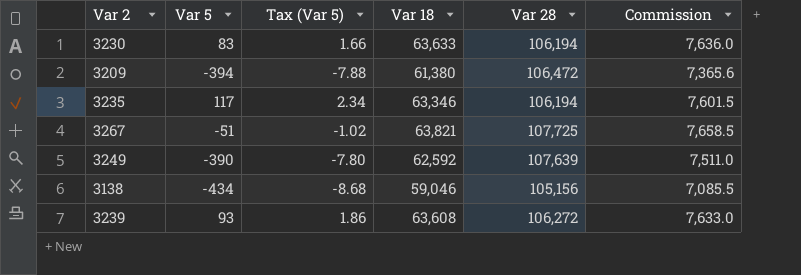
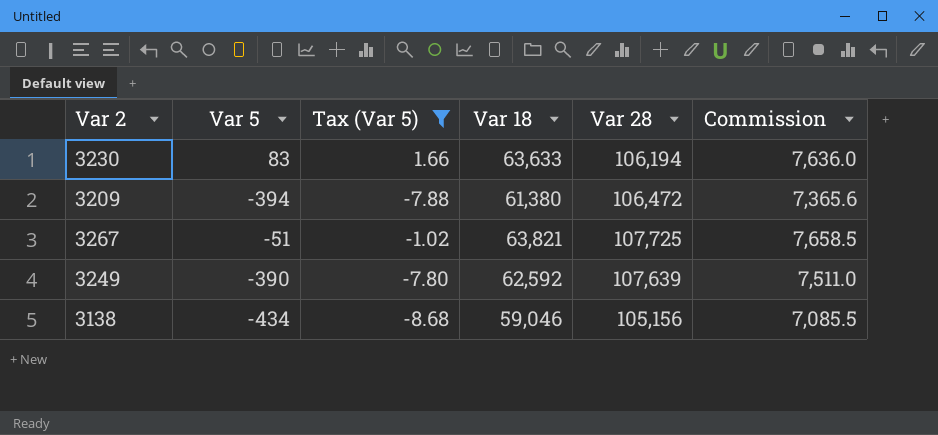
filter: none -> Tax (Var 5) <= 1.66

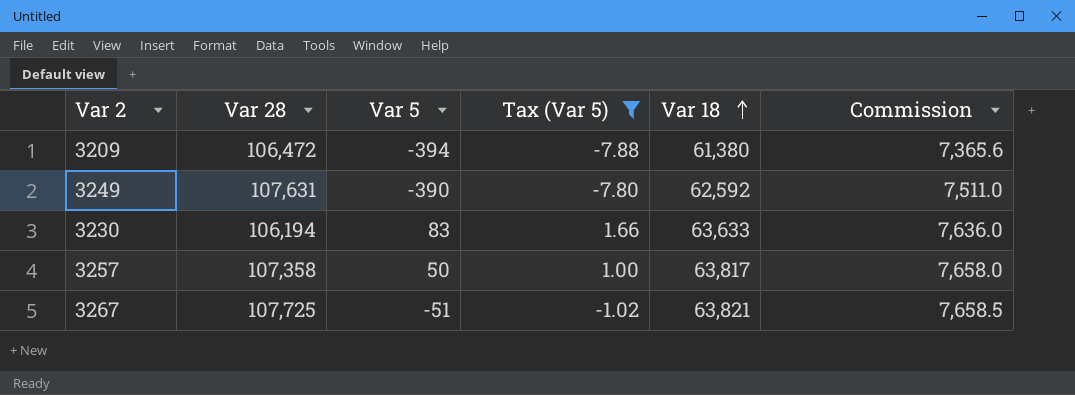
row order: none -> Var 18 ascending
column Var 28 | position: 5 -> 2
row 3138: -434 | -8.68 | 59,046 | 105,156 | 7,085.5 -> none
3249 | Var 28: 107,639 -> 107,631
row 3257: none -> 107,358 | 50 | 1.00 | 63,817 | 7,658.0

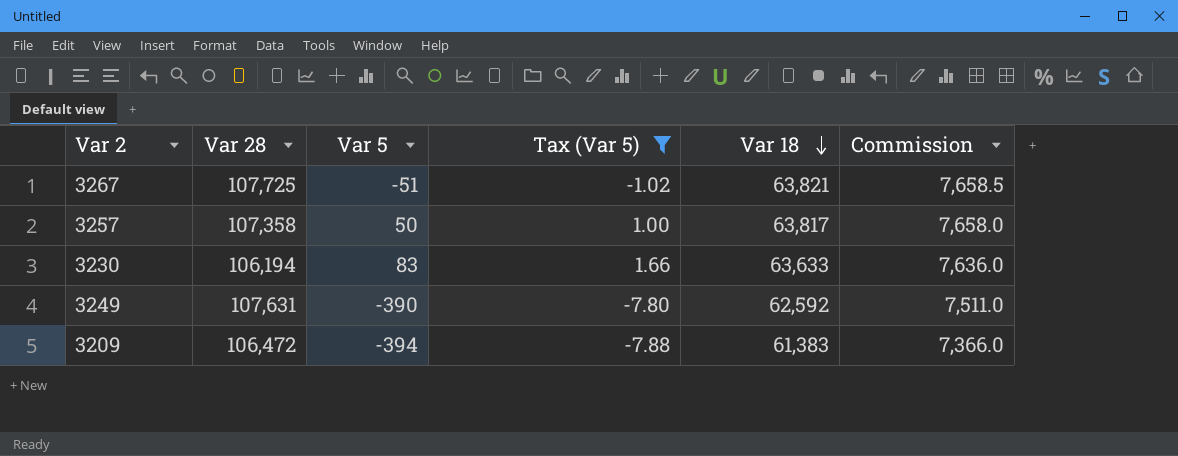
row order: Var 18 ascending -> Var 18 descending
3209 | Var 18: 61,380 -> 61,383
3209 | Commission: 7,365.6 -> 7,366.0

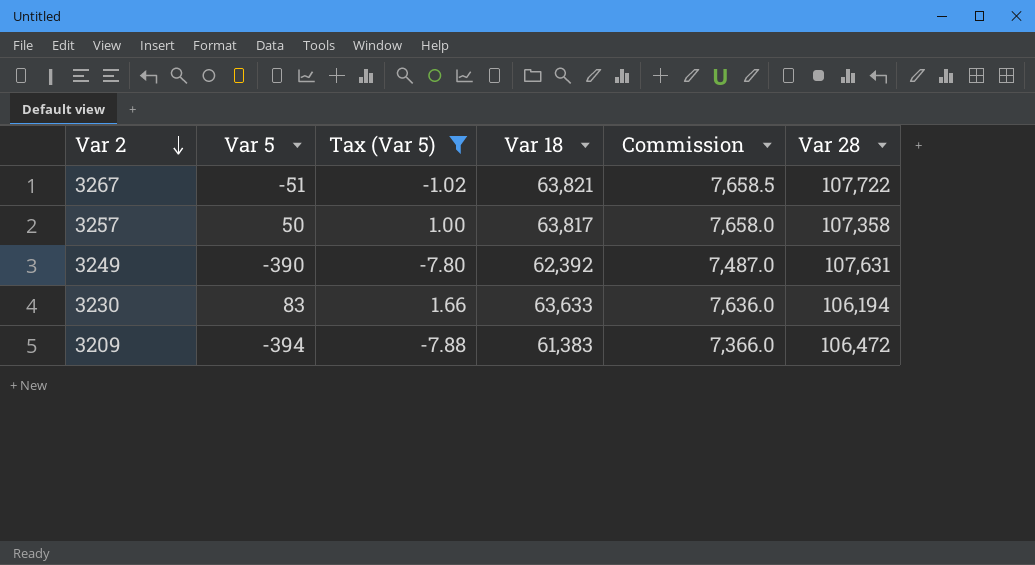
row order: Var 18 descending -> Var 2 descending
column Var 28 | position: 2 -> 6
3267 | Var 28: 107,725 -> 107,722
3249 | Var 18: 62,592 -> 62,392
3249 | Commission: 7,511.0 -> 7,487.0

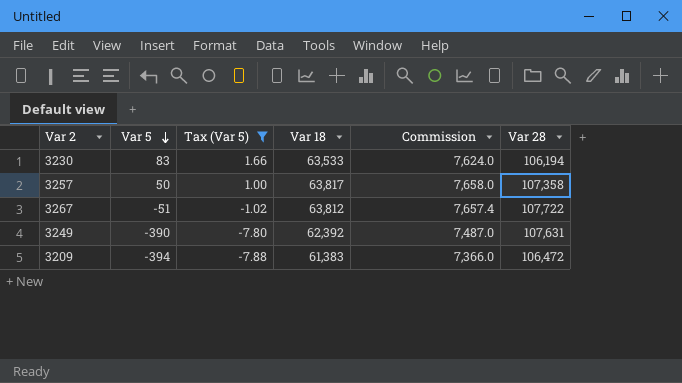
row order: Var 2 descending -> Var 5 descending
3230 | Var 18: 63,633 -> 63,533
3230 | Commission: 7,636.0 -> 7,624.0
3267 | Var 18: 63,821 -> 63,812
3267 | Commission: 7,658.5 -> 7,657.4

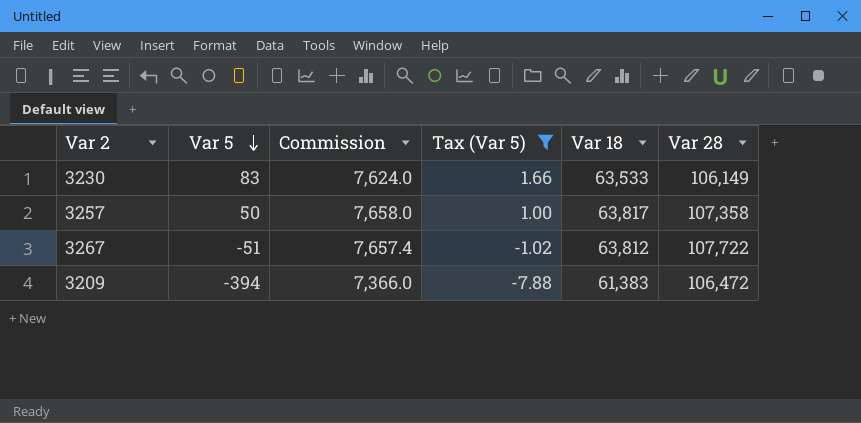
column Commission | position: 5 -> 3
row 3249: -390 | -7.80 | 62,392 | 7,487.0 | 107,631 -> none
3230 | Var 28: 106,194 -> 106,149

